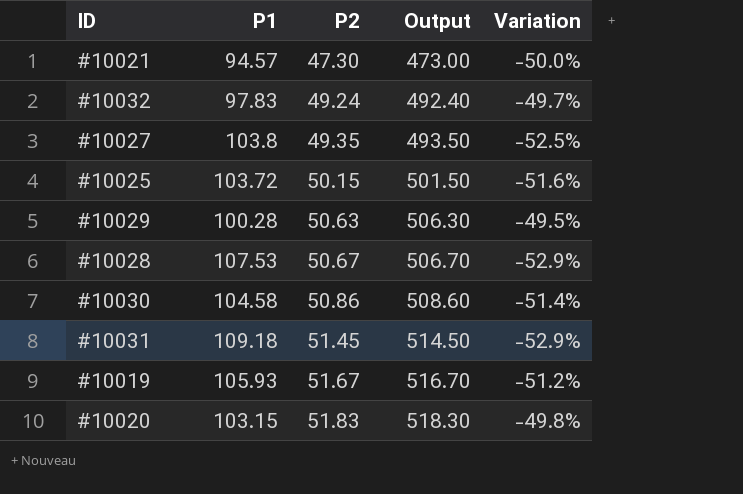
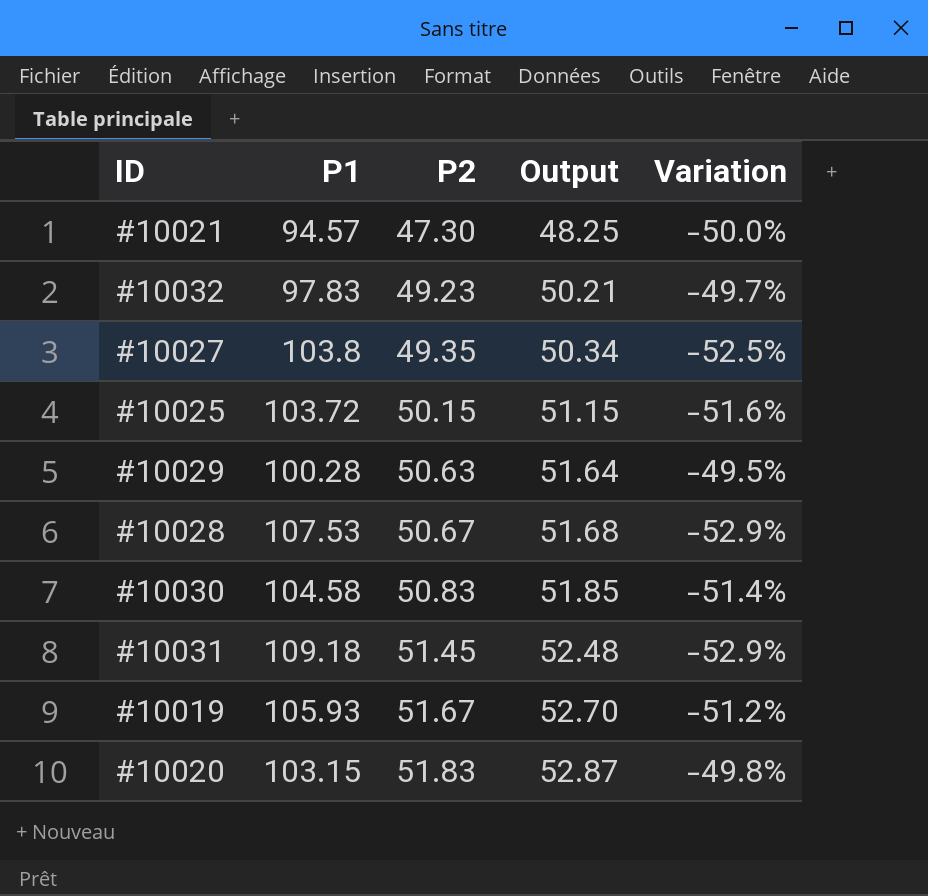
column Output | formula: [P2] * 10 -> [P2] * 1.02
#10032 | P2: 49.24 -> 49.23
#10030 | P2: 50.86 -> 50.83

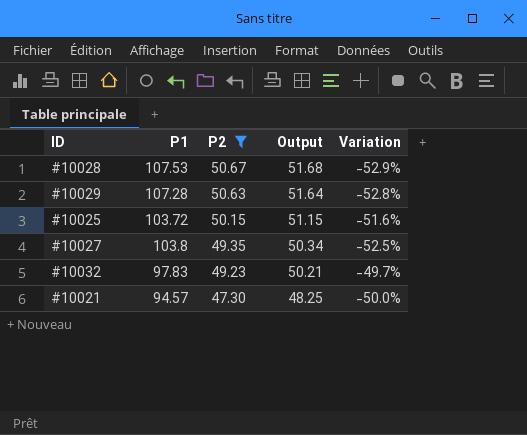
filter: none -> P2 <= 50.67
row order: P2 ascending -> P2 descending
#10029 | P1: 100.28 -> 107.28
#10029 | Variation: -49.5% -> -52.8%

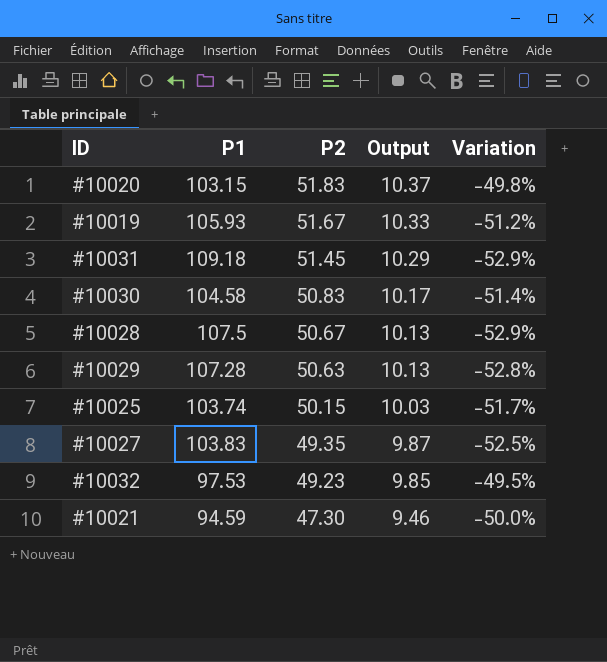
filter: P2 <= 50.67 -> none
column Output | formula: [P2] * 1.02 -> [P2] * 0.2
#10028 | P1: 107.53 -> 107.5
#10025 | P1: 103.72 -> 103.74
#10025 | Variation: -51.6% -> -51.7%
#10027 | P1: 103.8 -> 103.83
#10032 | P1: 97.83 -> 97.53
#10032 | Variation: -49.7% -> -49.5%
#10021 | P1: 94.57 -> 94.59

